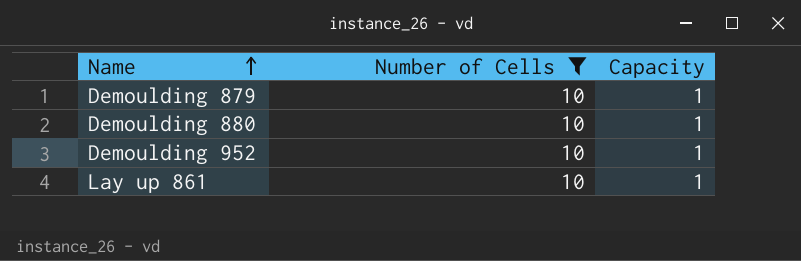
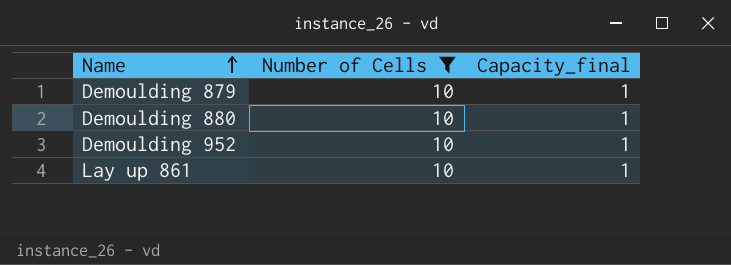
column name: Capacity -> Capacity_final

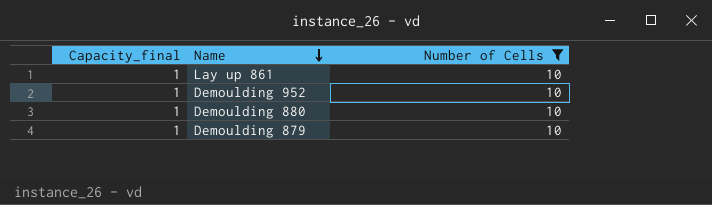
row order: Name ascending -> Name descending
column Capacity_final | position: 3 -> 1

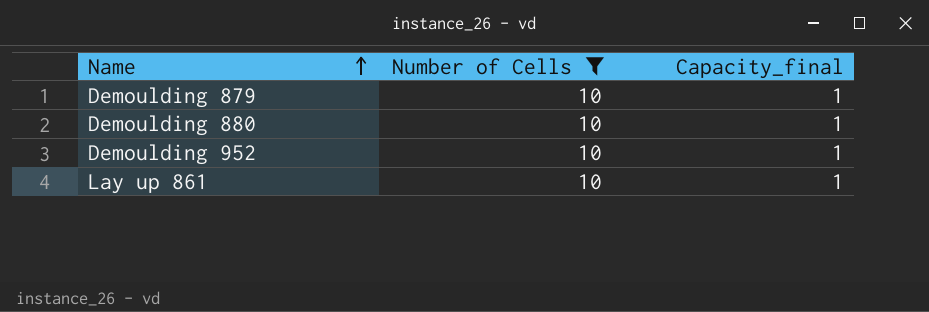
row order: Name descending -> Name ascending
column Capacity_final | position: 1 -> 3

